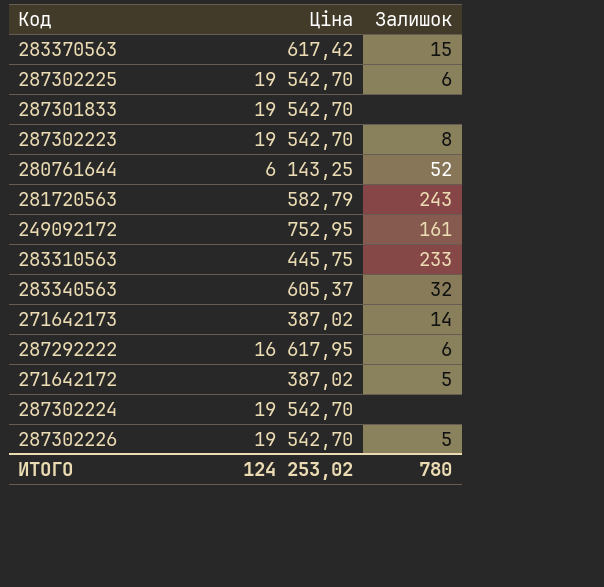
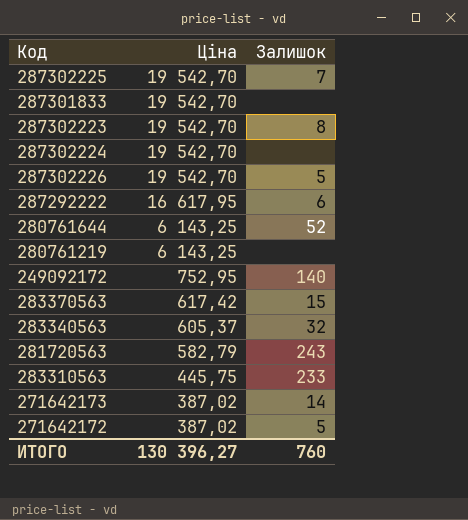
row order: none -> Ціна descending
287302225 | Залишок: 6 -> 7
row 280761219: none -> 6 143,25 | none
249092172 | Залишок: 161 -> 140
ИТОГО | Ціна: 124 253,02 -> 130 396,27
ИТОГО | Залишок: 780 -> 760

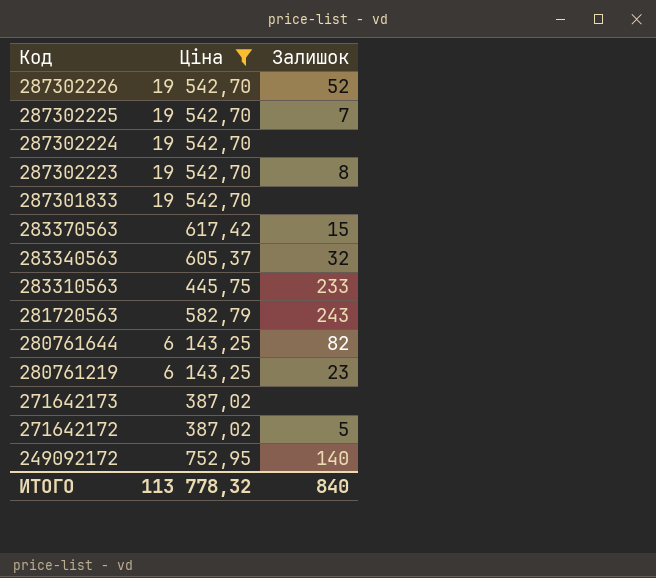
filter: none -> Ціна != 16 617,95
row order: Ціна descending -> Код descending
287302226 | Залишок: 5 -> 52
280761644 | Залишок: 52 -> 82
280761219 | Залишок: none -> 23
271642173 | Залишок: 14 -> none
ИТОГО | Ціна: 130 396,27 -> 113 778,32
ИТОГО | Залишок: 760 -> 840

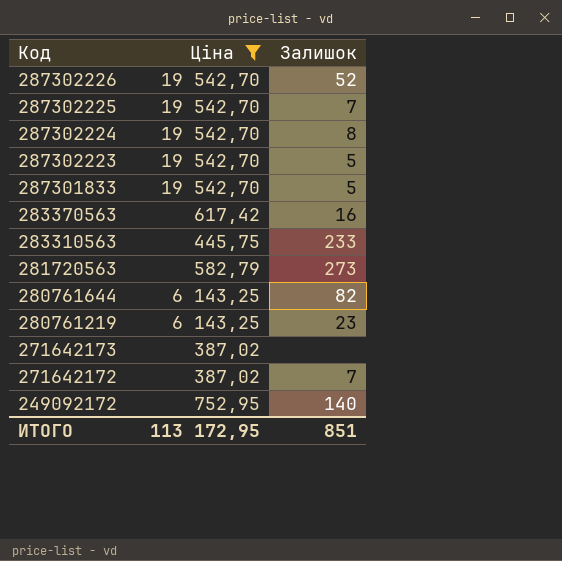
row 283340563: 605,37 | 32 -> none
287302224 | Залишок: none -> 8
287302223 | Залишок: 8 -> 5
287301833 | Залишок: none -> 5
283370563 | Залишок: 15 -> 16
281720563 | Залишок: 243 -> 273
271642172 | Залишок: 5 -> 7
ИТОГО | Ціна: 113 778,32 -> 113 172,95
ИТОГО | Залишок: 840 -> 851

